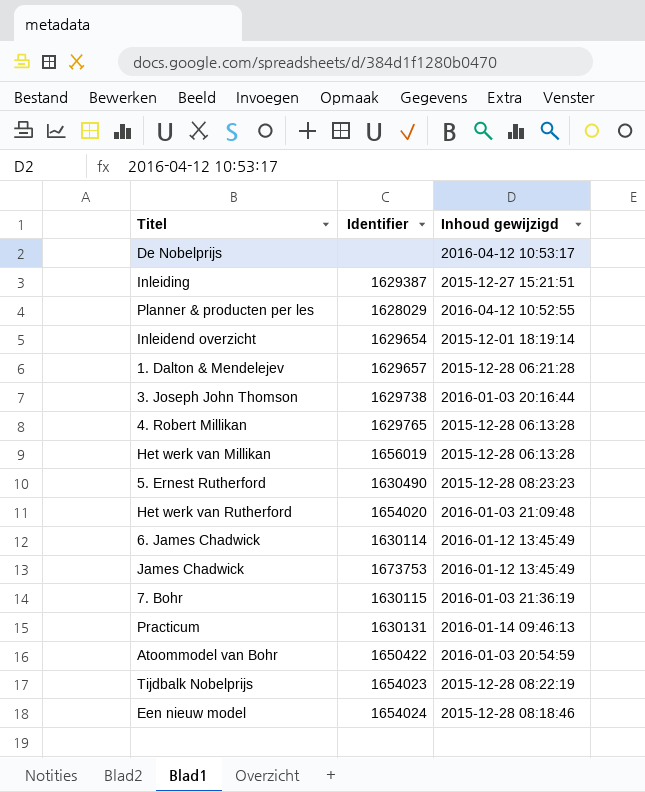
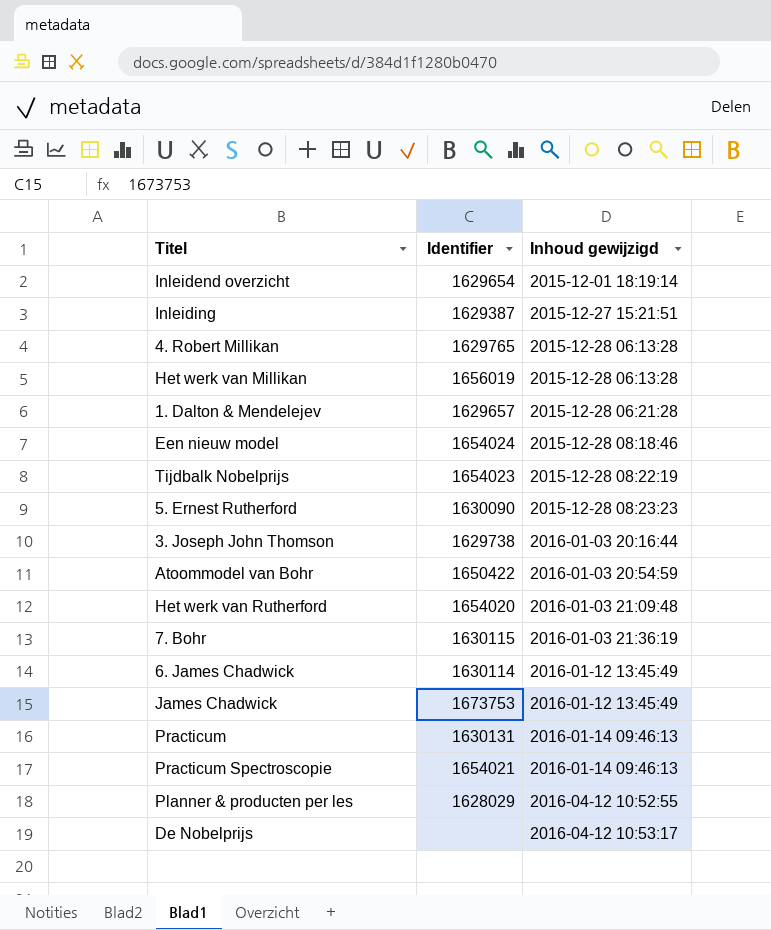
row order: none -> Inhoud gewijzigd ascending
5. Ernest Rutherford | Identifier: 1630490 -> 1630090
row Practicum Spectroscopie: none -> 1654021 | 2016-01-14 09:46:13

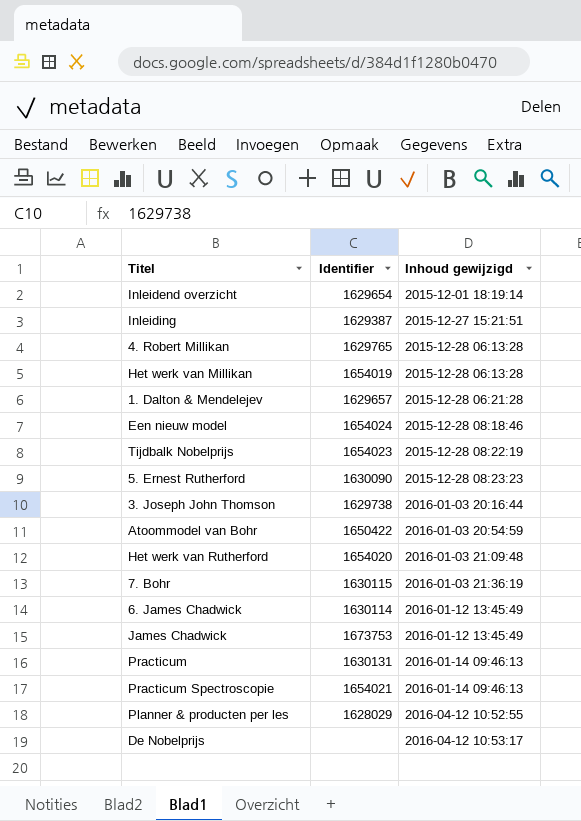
Het werk van Millikan | Identifier: 1656019 -> 1654019

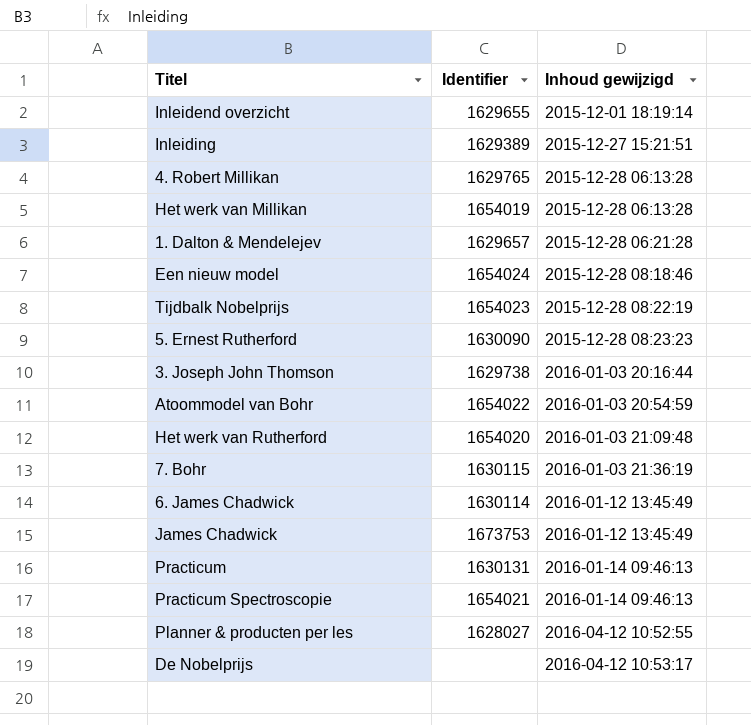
Inleidend overzicht | Identifier: 1629654 -> 1629655
Inleiding | Identifier: 1629387 -> 1629389
Atoommodel van Bohr | Identifier: 1650422 -> 1654022
Planner & producten per les | Identifier: 1628029 -> 1628027

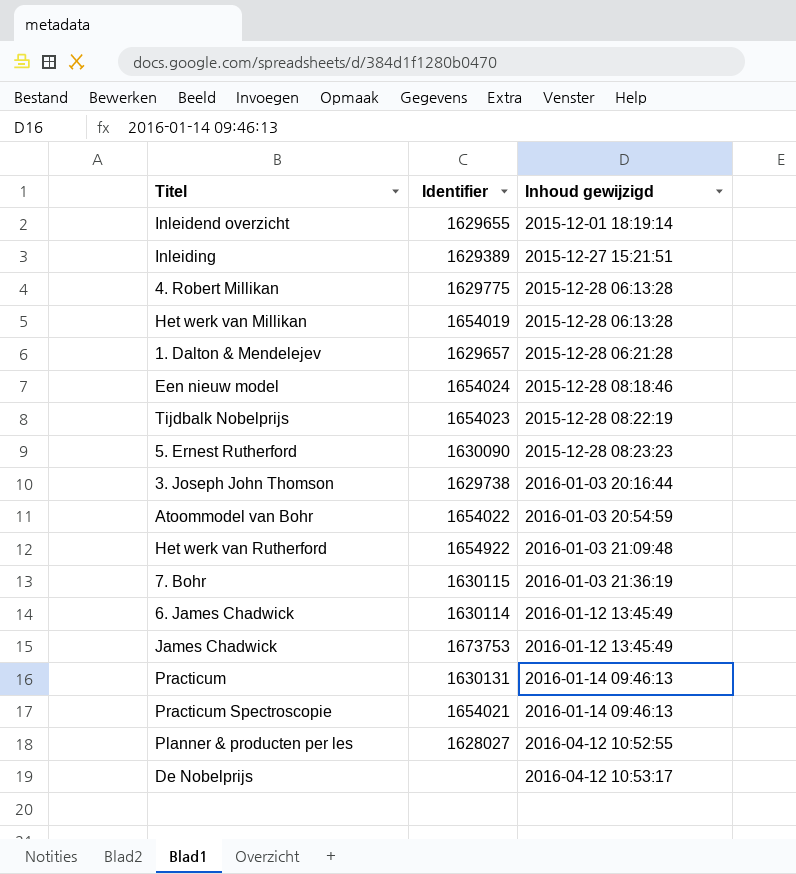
4. Robert Millikan | Identifier: 1629765 -> 1629775
Het werk van Rutherford | Identifier: 1654020 -> 1654922

